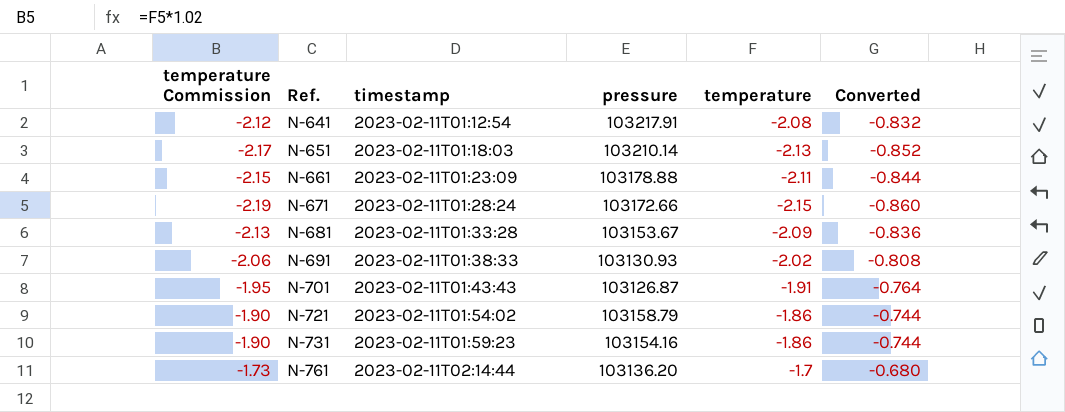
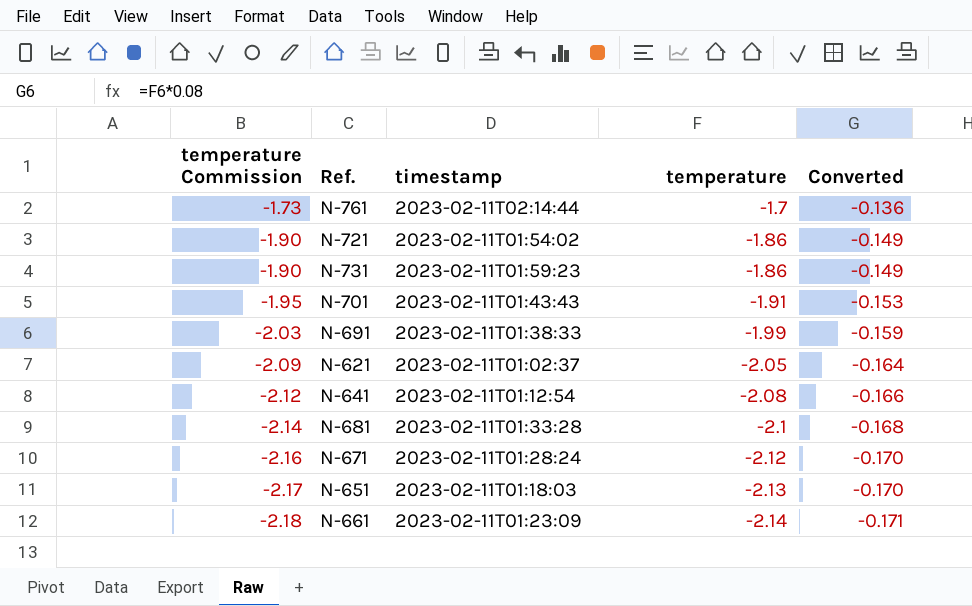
row order: Ref. ascending -> temperature Commission descending
column pressure | position: 4 -> none
column Converted | formula: [temperature] * 0.4 -> [temperature] * 0.08
N-691 | temperature Commission: -2.06 -> -2.03
N-691 | temperature: -2.02 -> -1.99
row N-621: none -> -2.09 | 2023-02-11T01:02:37 | -2.05 | -0.164
N-681 | temperature Commission: -2.13 -> -2.14
N-681 | temperature: -2.09 -> -2.1
N-671 | temperature Commission: -2.19 -> -2.16
N-671 | temperature: -2.15 -> -2.12
N-661 | temperature Commission: -2.15 -> -2.18
N-661 | temperature: -2.11 -> -2.14

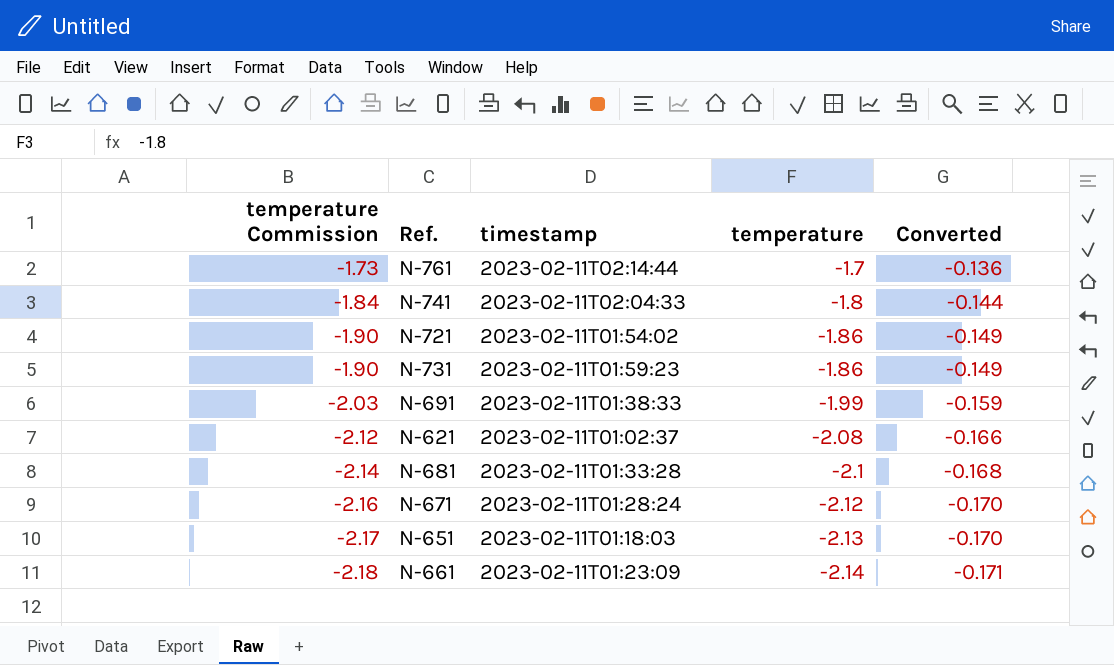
row N-701: -1.95 | 2023-02-11T01:43:43 | -1.91 | -0.153 -> none
row N-641: -2.12 | 2023-02-11T01:12:54 | -2.08 | -0.166 -> none
row N-741: none -> -1.84 | 2023-02-11T02:04:33 | -1.8 | -0.144
N-621 | temperature Commission: -2.09 -> -2.12
N-621 | temperature: -2.05 -> -2.08
N-621 | Converted: -0.164 -> -0.166

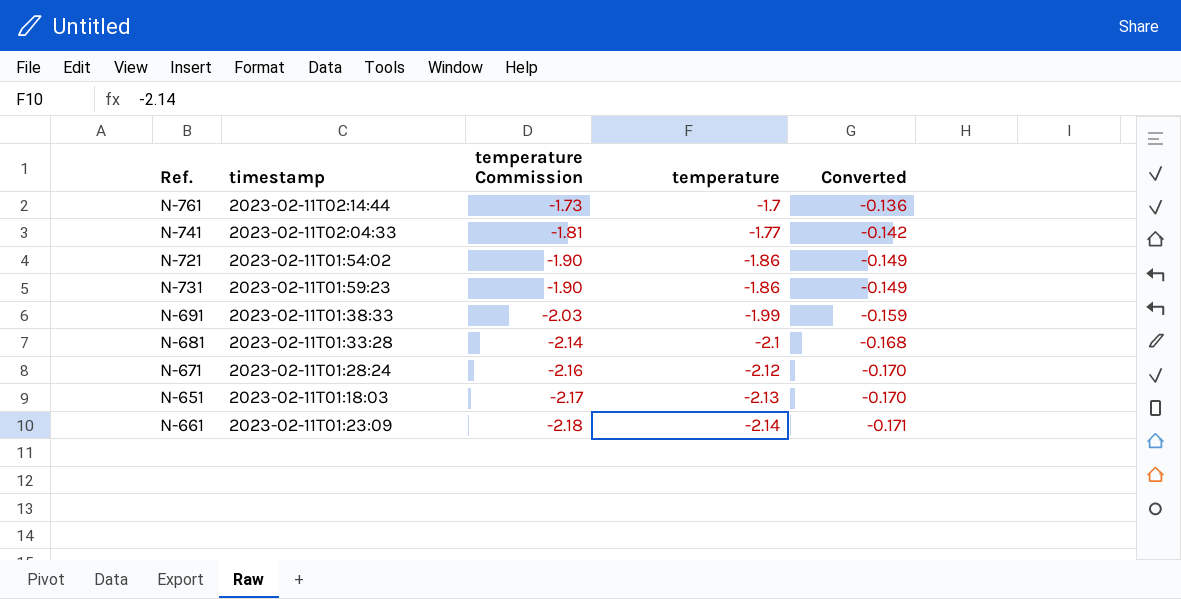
column temperature Commission | position: 1 -> 3
row N-621: -2.12 | 2023-02-11T01:02:37 | -2.08 | -0.166 -> none
N-741 | temperature Commission: -1.84 -> -1.81
N-741 | temperature: -1.8 -> -1.77
N-741 | Converted: -0.144 -> -0.142

